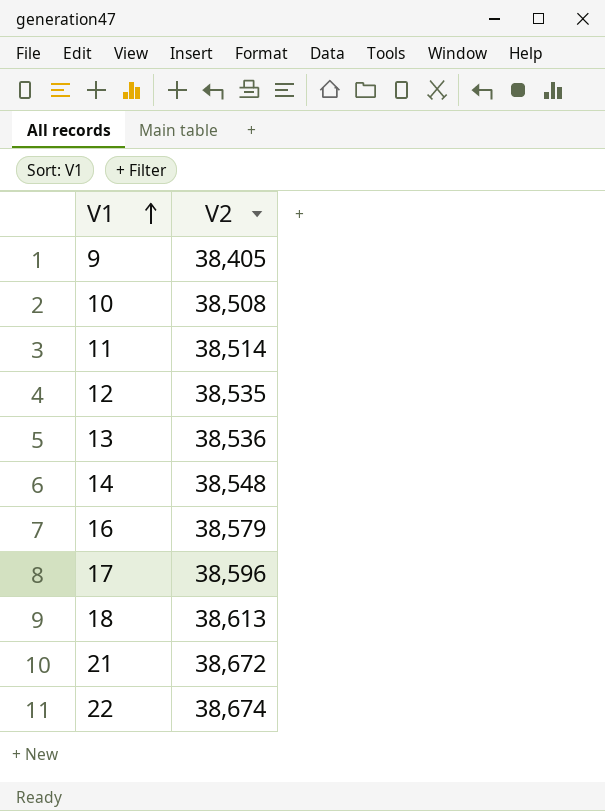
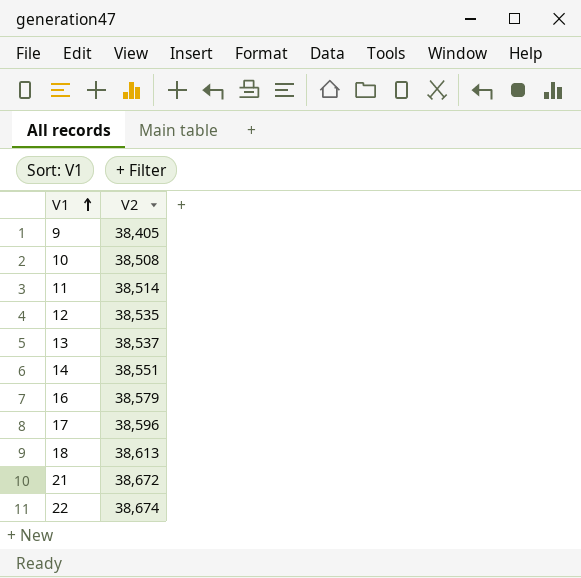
13 | V2: 38,536 -> 38,537
14 | V2: 38,548 -> 38,551

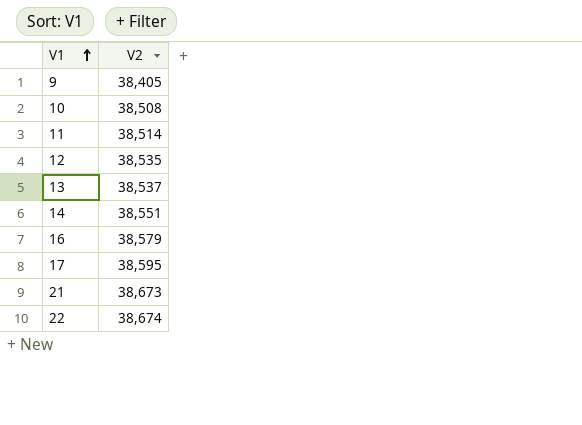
row 18: 38,613 -> none
17 | V2: 38,596 -> 38,595
21 | V2: 38,672 -> 38,673

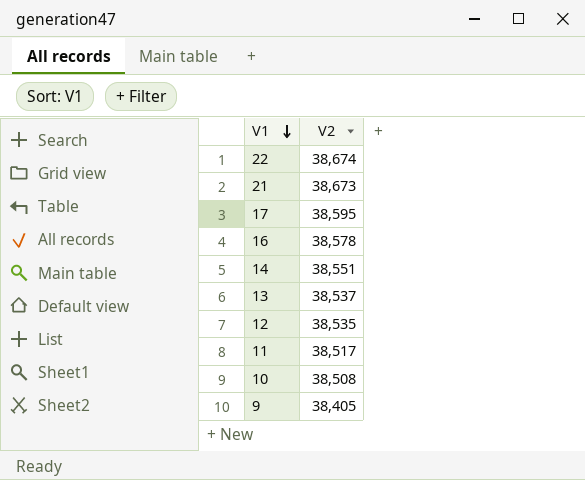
row order: V1 ascending -> V1 descending
16 | V2: 38,579 -> 38,578
11 | V2: 38,514 -> 38,517

